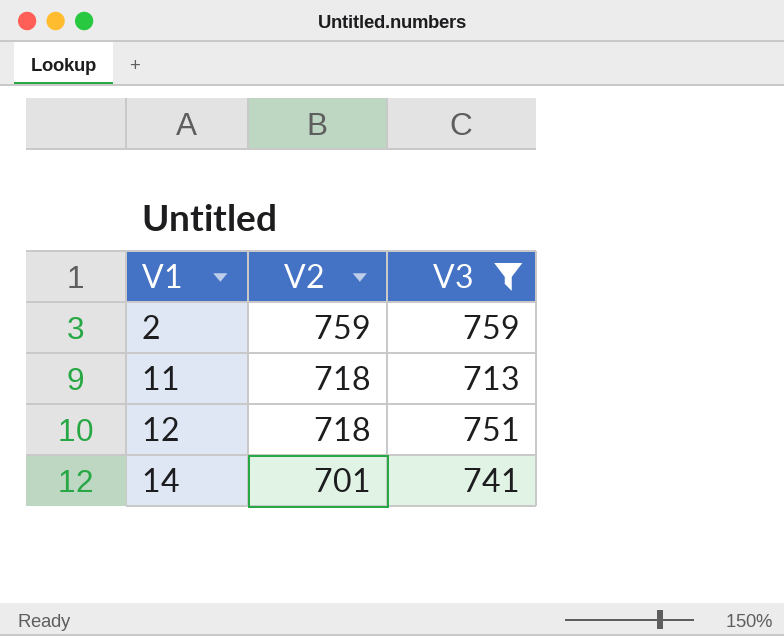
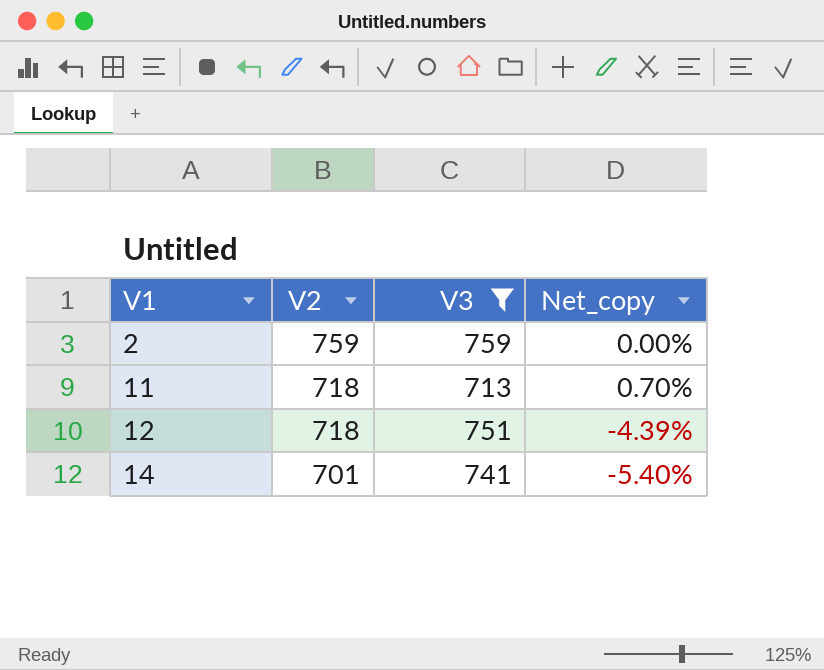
column Net_copy | formula: none -> ([V2] - [V3]) / [V3]

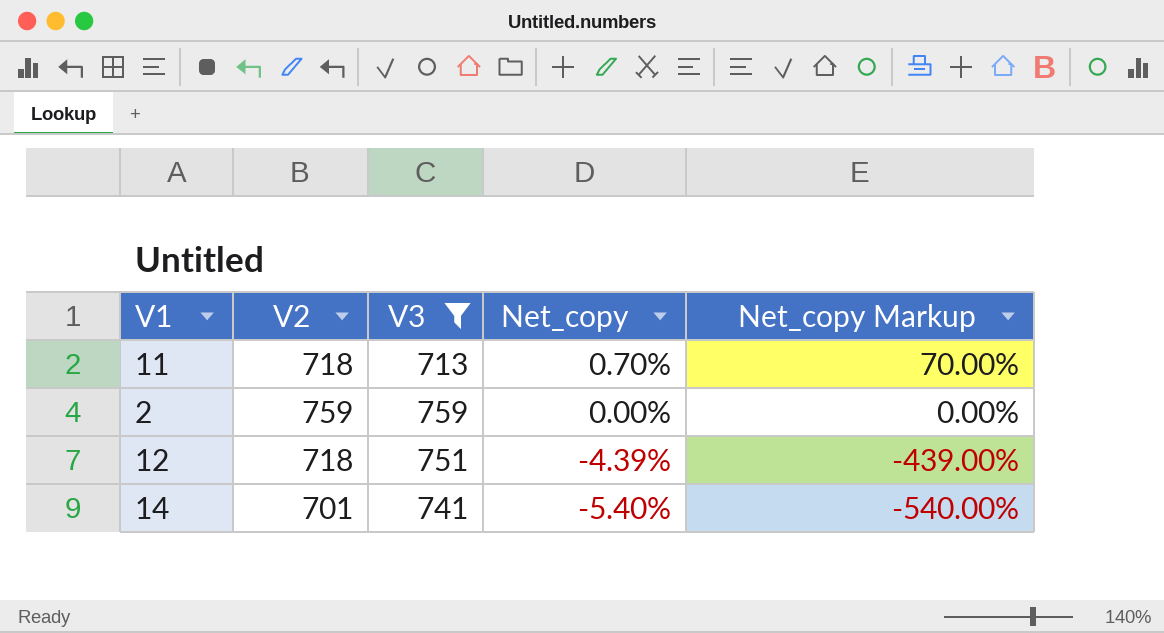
row order: V1 ascending -> Net_copy descending
column Net_copy Markup | formula: none -> [Net_copy] * 100

